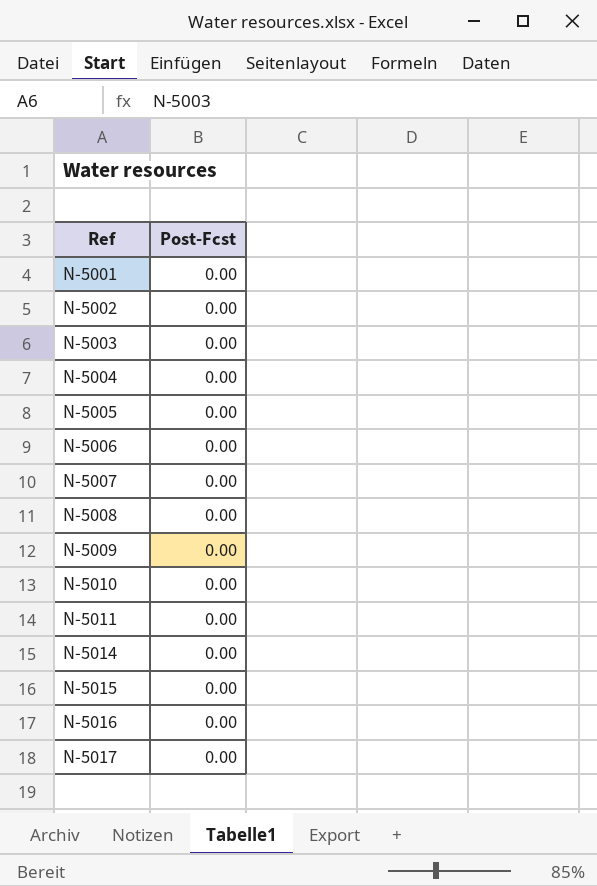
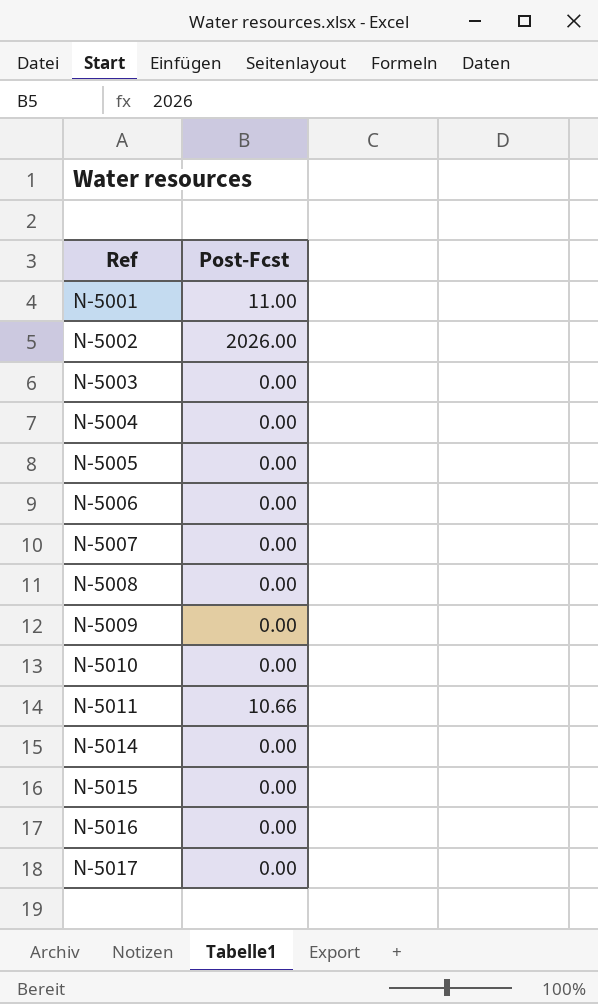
N-5001 | Post-Fcst: 0.00 -> 11.00
N-5002 | Post-Fcst: 0.00 -> 2026.00
N-5011 | Post-Fcst: 0.00 -> 10.66

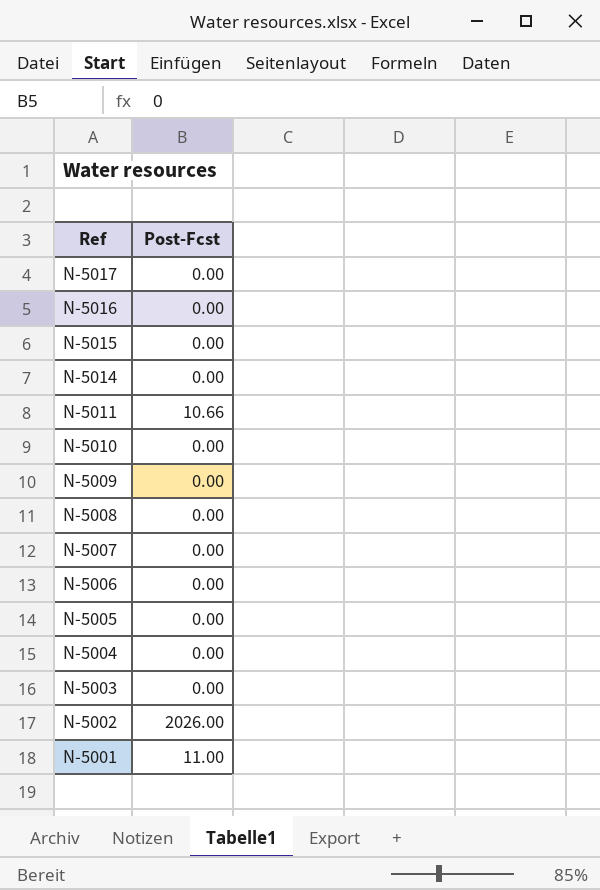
row order: Ref ascending -> Ref descending

